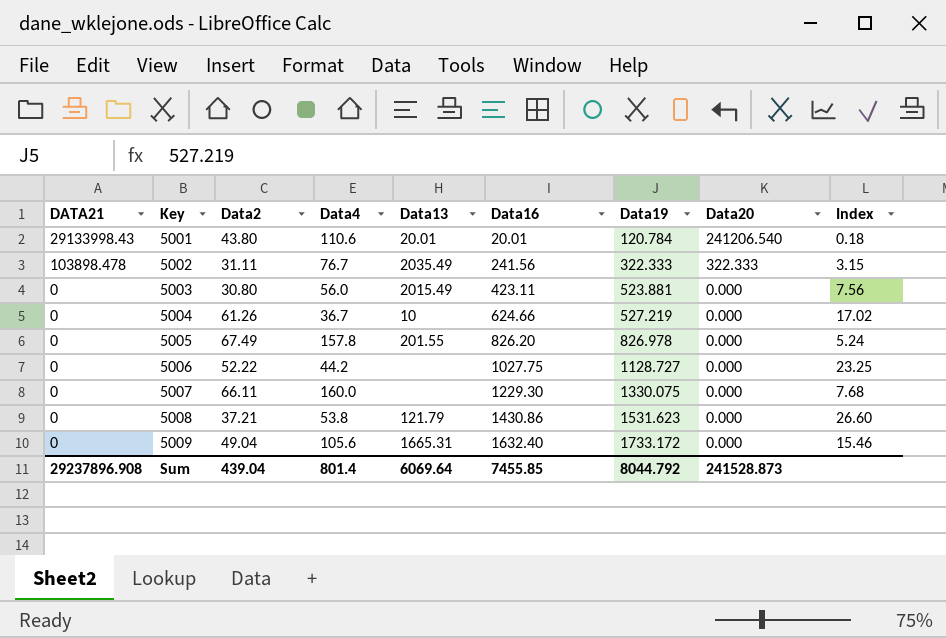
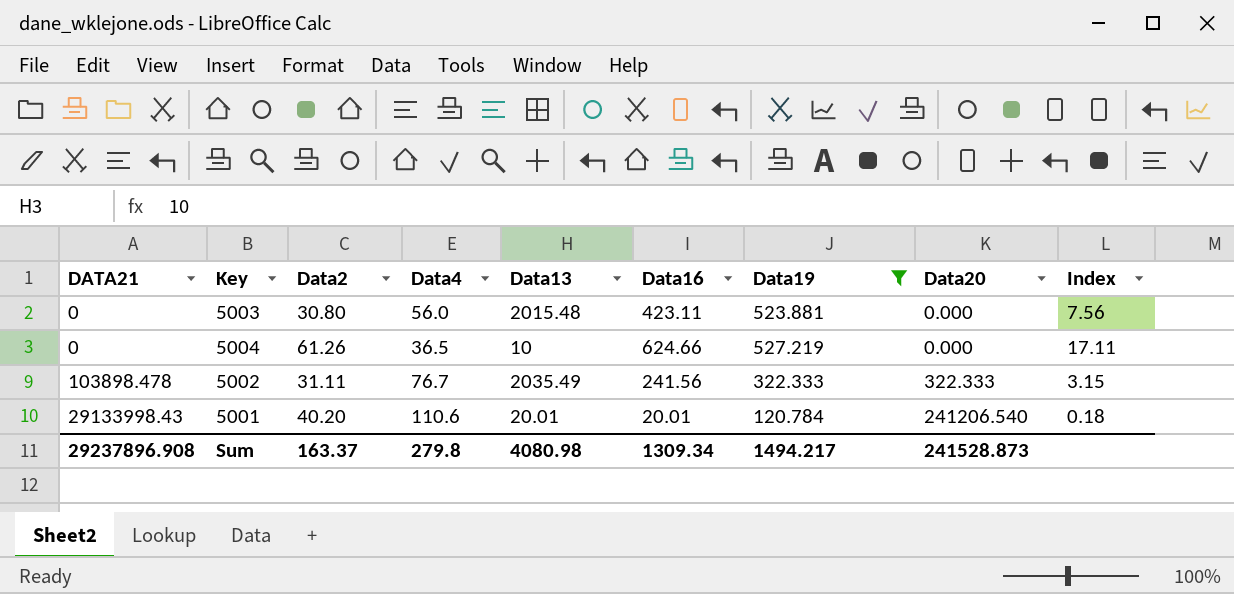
filter: none -> Data19 <= 527.219
row order: DATA21 descending -> DATA21 ascending
5003 | Data13: 2015.49 -> 2015.48
5004 | Data4: 36.7 -> 36.5
5004 | Index: 17.02 -> 17.11
5001 | Data2: 43.80 -> 40.20
Sum | Data2: 439.04 -> 163.37
Sum | Data4: 801.4 -> 279.8
Sum | Data13: 6069.64 -> 4080.98
Sum | Data16: 7455.85 -> 1309.34
Sum | Data19: 8044.792 -> 1494.217

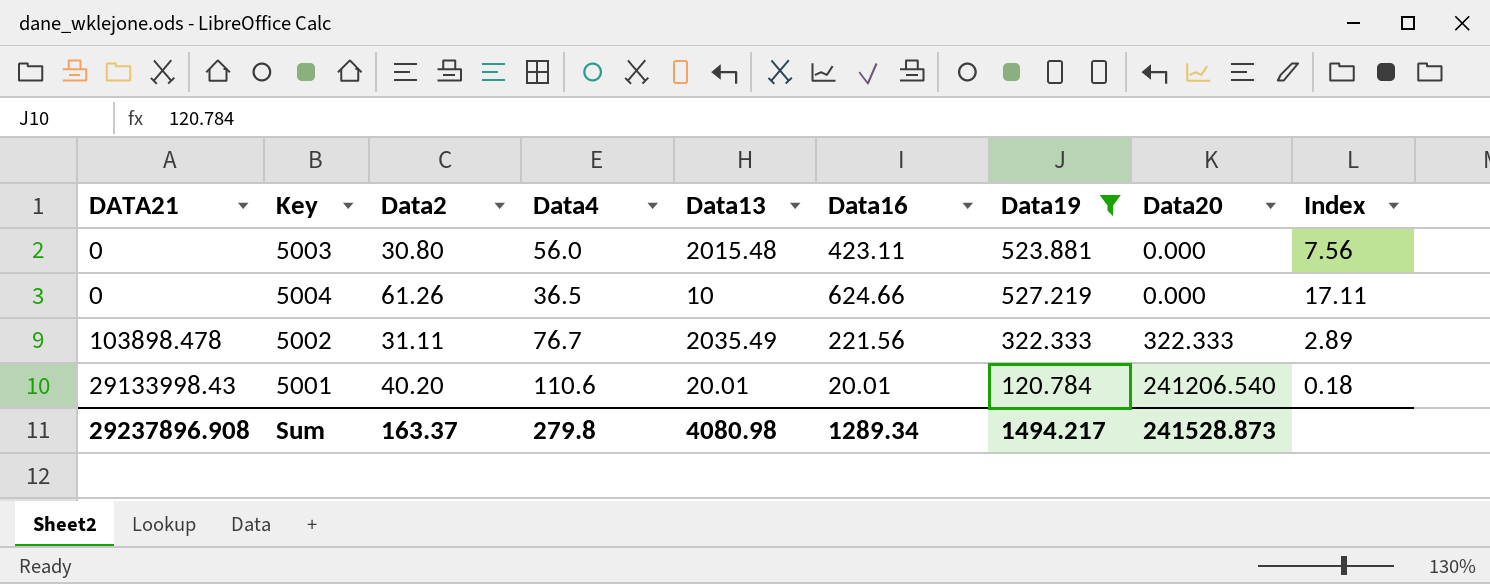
5002 | Data16: 241.56 -> 221.56
5002 | Index: 3.15 -> 2.89
Sum | Data16: 1309.34 -> 1289.34

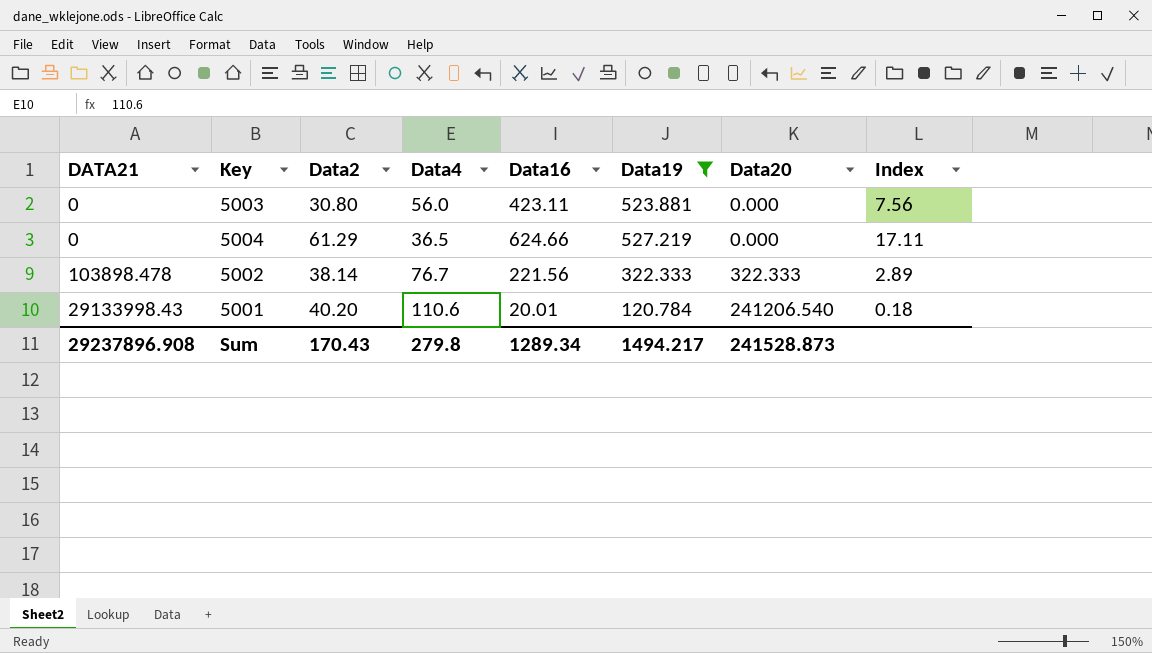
column Data13 | position: 5 -> none
5004 | Data2: 61.26 -> 61.29
5002 | Data2: 31.11 -> 38.14
Sum | Data2: 163.37 -> 170.43

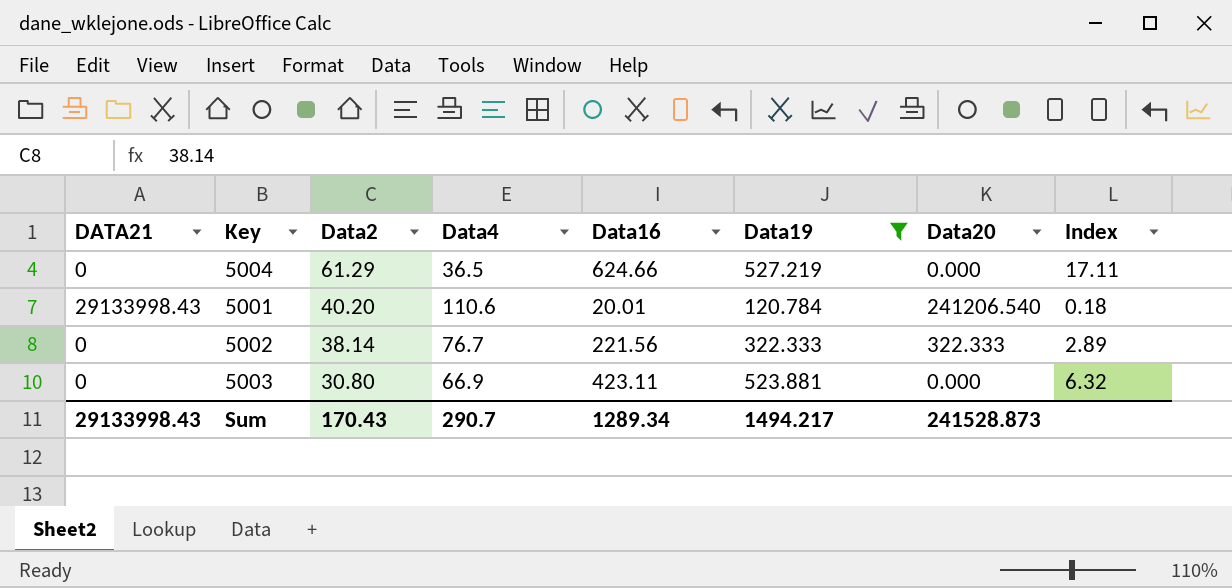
row order: DATA21 ascending -> Data2 descending
5002 | DATA21: 103898.478 -> 0
5003 | Data4: 56.0 -> 66.9
5003 | Index: 7.56 -> 6.32
Sum | DATA21: 29237896.908 -> 29133998.43
Sum | Data4: 279.8 -> 290.7

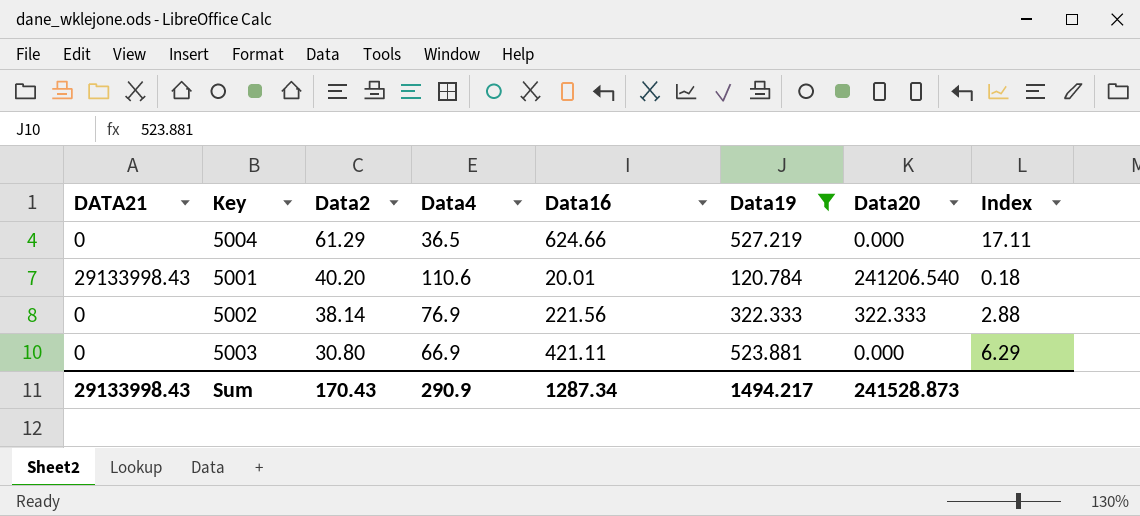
5002 | Data4: 76.7 -> 76.9
5002 | Index: 2.89 -> 2.88
5003 | Data16: 423.11 -> 421.11
5003 | Index: 6.32 -> 6.29
Sum | Data4: 290.7 -> 290.9
Sum | Data16: 1289.34 -> 1287.34

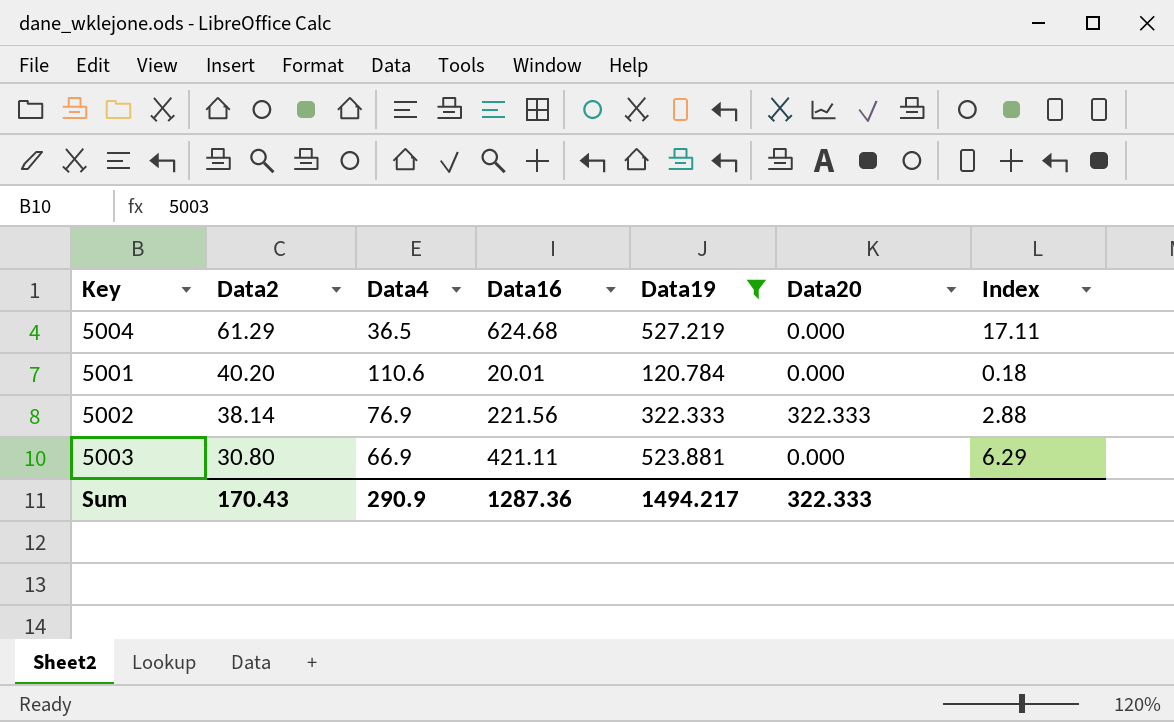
column DATA21 | position: 1 -> none
5004 | Data16: 624.66 -> 624.68
5001 | Data20: 241206.540 -> 0.000
Sum | Data16: 1287.34 -> 1287.36
Sum | Data20: 241528.873 -> 322.333

